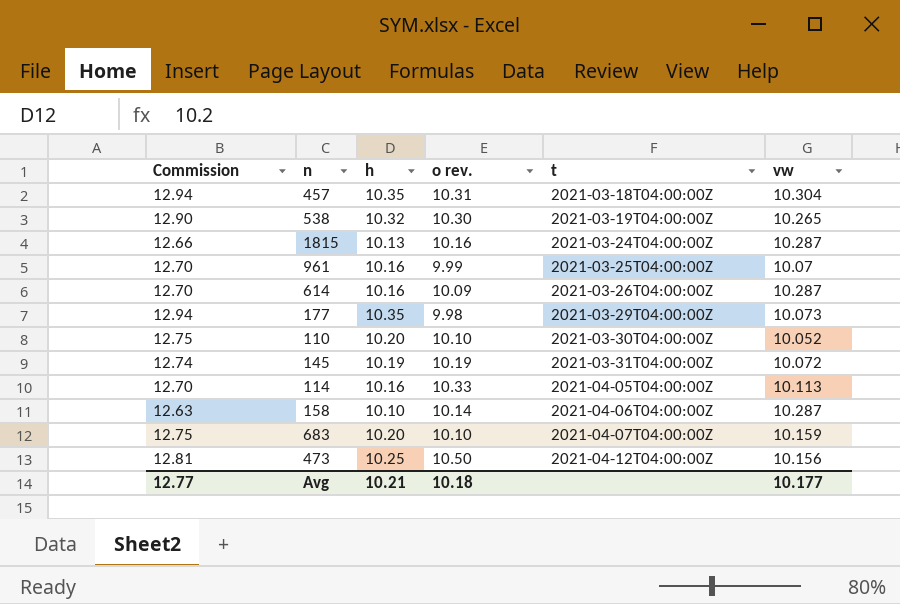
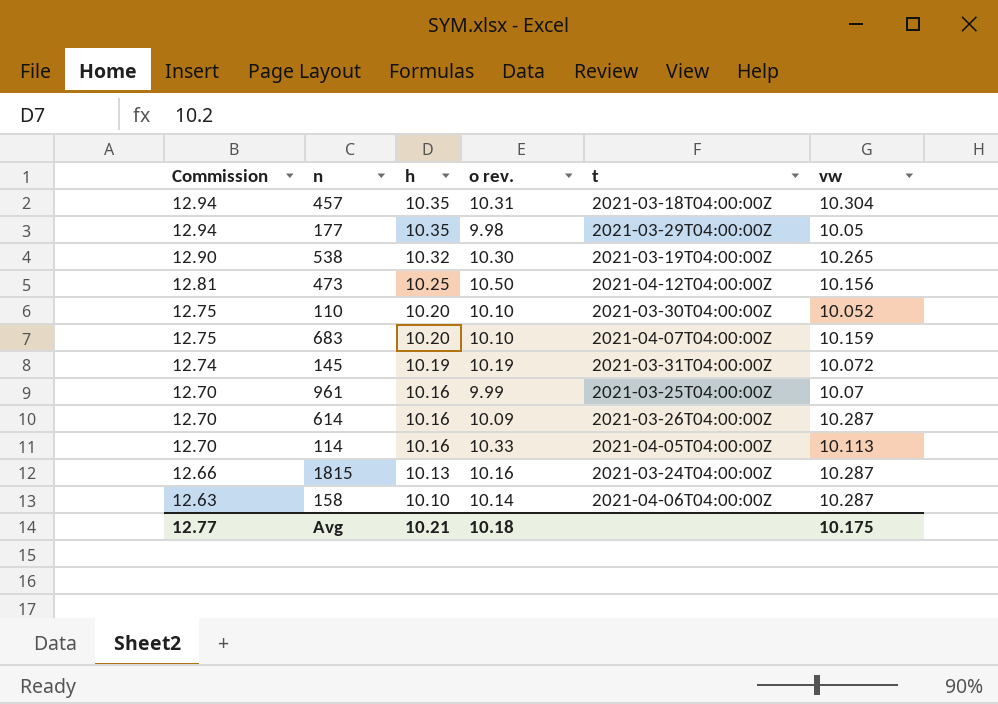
row order: t ascending -> Commission descending
177 | vw: 10.073 -> 10.05
Avg | vw: 10.177 -> 10.175

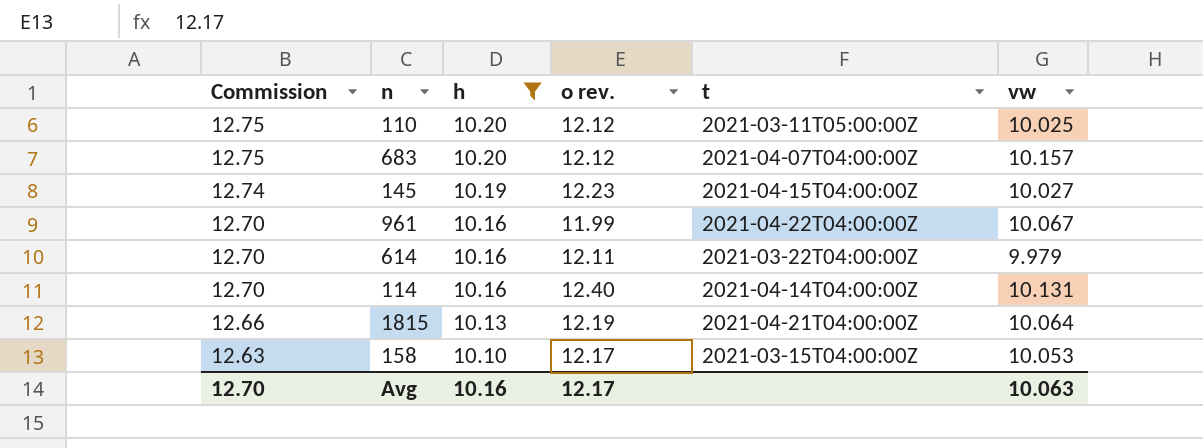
filter: none -> h <= 10.20
110 | o rev.: 10.10 -> 12.12
110 | t: 2021-03-30T04:00:00Z -> 2021-03-11T05:00:00Z
110 | vw: 10.052 -> 10.025
683 | o rev.: 10.10 -> 12.12
683 | vw: 10.159 -> 10.157
145 | o rev.: 10.19 -> 12.23
145 | t: 2021-03-31T04:00:00Z -> 2021-04-15T04:00:00Z
145 | vw: 10.072 -> 10.027
961 | o rev.: 9.99 -> 11.99
961 | t: 2021-03-25T04:00:00Z -> 2021-04-22T04:00:00Z
961 | vw: 10.07 -> 10.067
614 | o rev.: 10.09 -> 12.11
614 | t: 2021-03-26T04:00:00Z -> 2021-03-22T04:00:00Z
614 | vw: 10.287 -> 9.979
114 | o rev.: 10.33 -> 12.40
114 | t: 2021-04-05T04:00:00Z -> 2021-04-14T04:00:00Z
114 | vw: 10.113 -> 10.131
1815 | o rev.: 10.16 -> 12.19
1815 | t: 2021-03-24T04:00:00Z -> 2021-04-21T04:00:00Z
1815 | vw: 10.287 -> 10.064
158 | o rev.: 10.14 -> 12.17
158 | t: 2021-04-06T04:00:00Z -> 2021-03-15T04:00:00Z
158 | vw: 10.287 -> 10.053
Avg | Commission: 12.77 -> 12.70
Avg | h: 10.21 -> 10.16
Avg | o rev.: 10.18 -> 12.17
Avg | vw: 10.175 -> 10.063

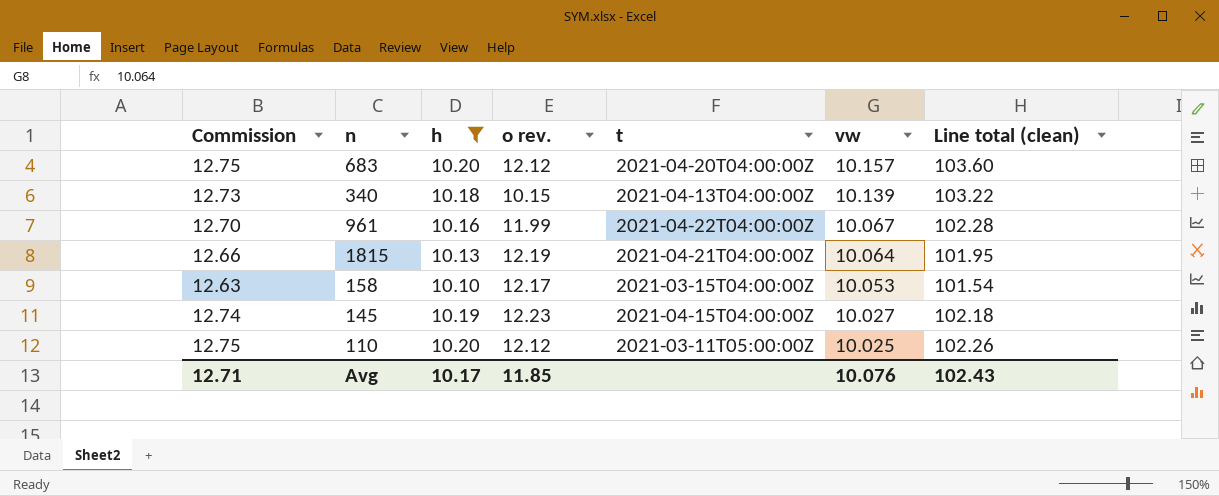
row order: Commission descending -> vw descending
column Line total (clean) | formula: none -> [h] * [vw]
row 614: 12.70 | 10.16 | 12.11 | 2021-03-22T04:00:00Z | 9.979 -> none
row 114: 12.70 | 10.16 | 12.40 | 2021-04-14T04:00:00Z | 10.131 -> none
683 | t: 2021-04-07T04:00:00Z -> 2021-04-20T04:00:00Z
row 340: none -> 12.73 | 10.18 | 10.15 | 2021-04-13T04:00:00Z | 10.139 | 103.22
Avg | Commission: 12.70 -> 12.71
Avg | h: 10.16 -> 10.17
Avg | o rev.: 12.17 -> 11.85
Avg | vw: 10.063 -> 10.076

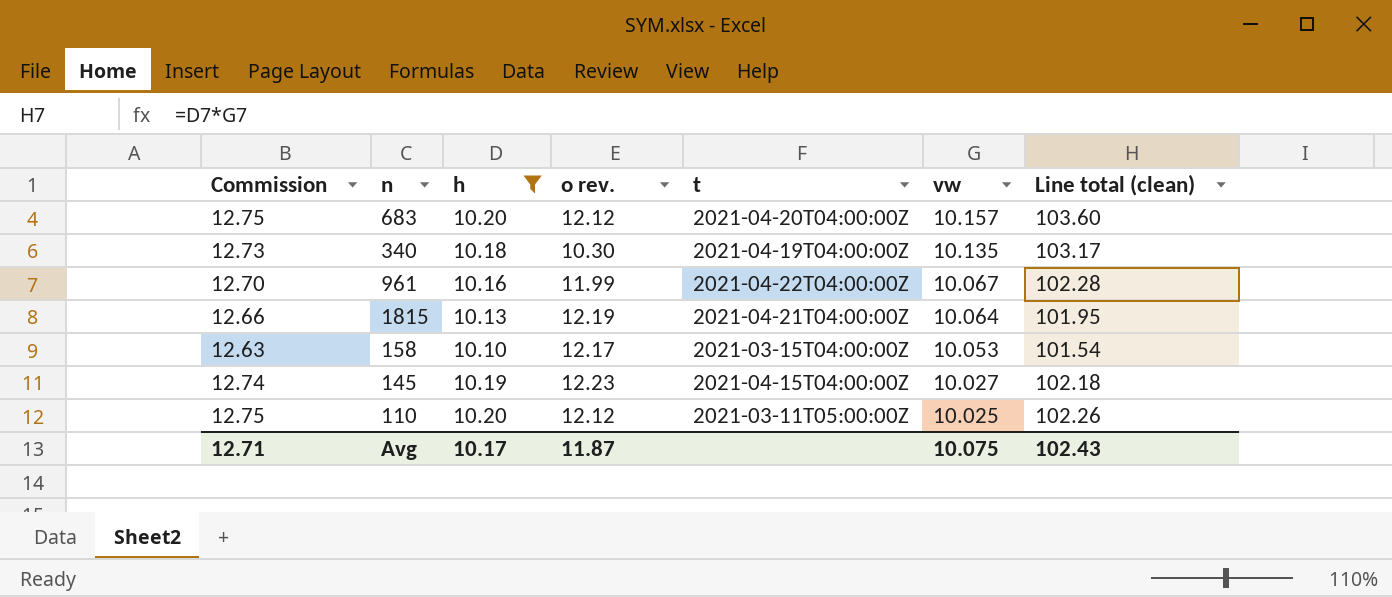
340 | o rev.: 10.15 -> 10.30
340 | t: 2021-04-13T04:00:00Z -> 2021-04-19T04:00:00Z
340 | vw: 10.139 -> 10.135
340 | Line total (clean): 103.22 -> 103.17
Avg | o rev.: 11.85 -> 11.87
Avg | vw: 10.076 -> 10.075

